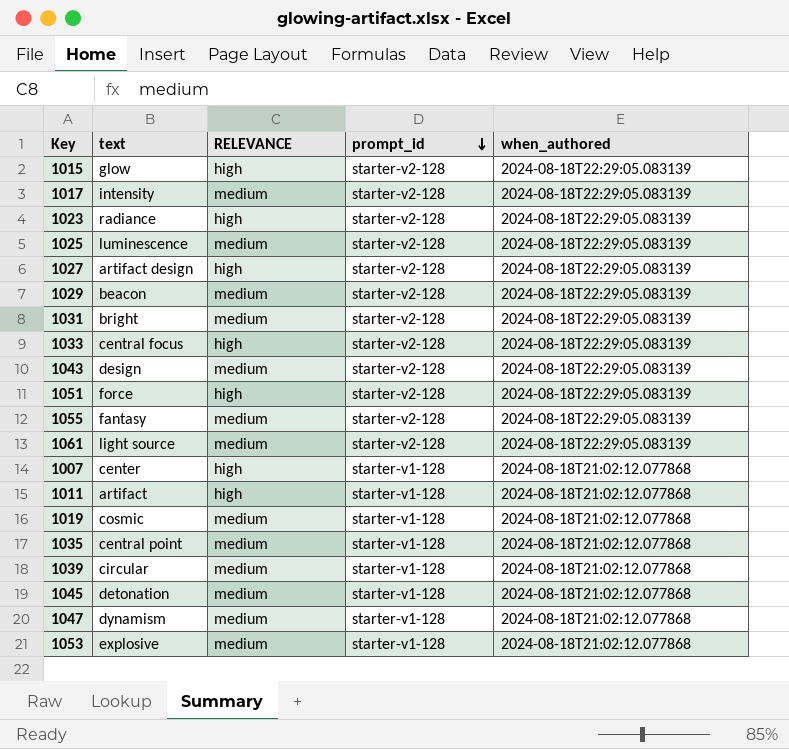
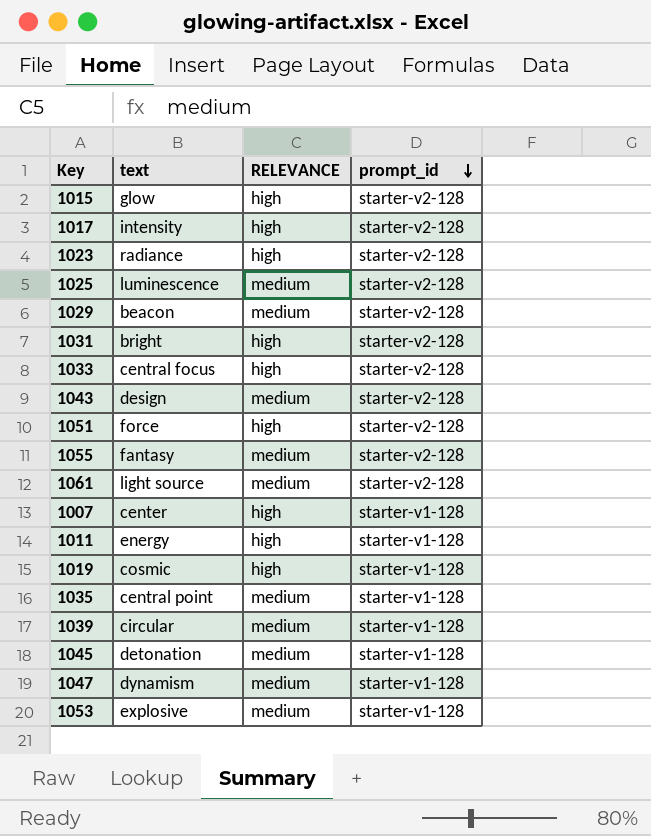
column when_authored | position: 5 -> none
row 1027: artifact design | high | starter-v2-128 | 2024-08-18T22:29:05.083139 -> none
1017 | RELEVANCE: medium -> high
1031 | RELEVANCE: medium -> high
1011 | text: artifact -> energy
1019 | RELEVANCE: medium -> high

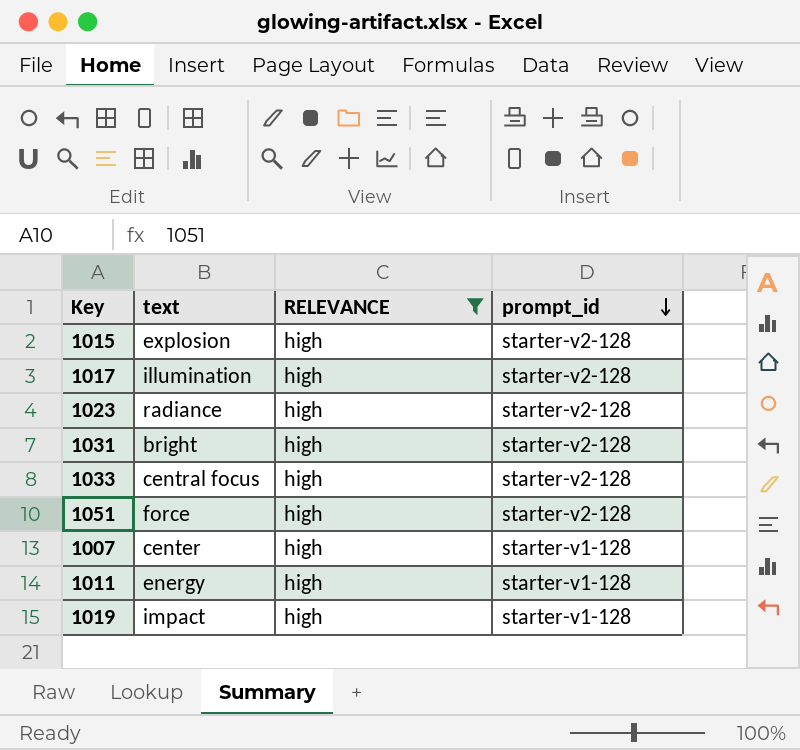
filter: none -> RELEVANCE = high
1015 | text: glow -> explosion
1017 | text: intensity -> illumination
1019 | text: cosmic -> impact

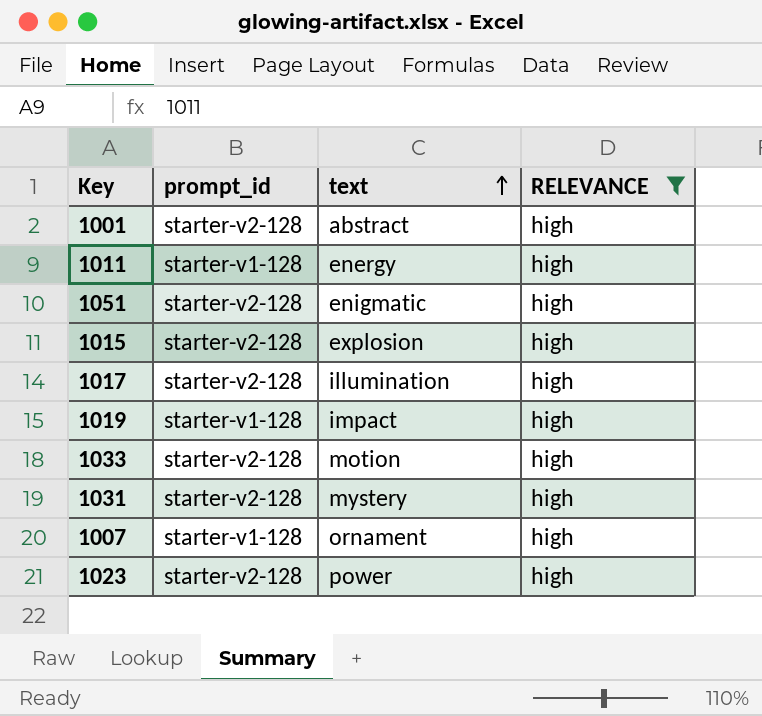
row order: prompt_id descending -> text ascending
column prompt_id | position: 4 -> 2
row 1001: none -> starter-v2-128 | abstract | high
1051 | text: force -> enigmatic
1033 | text: central focus -> motion
1031 | text: bright -> mystery
1007 | text: center -> ornament
1023 | text: radiance -> power

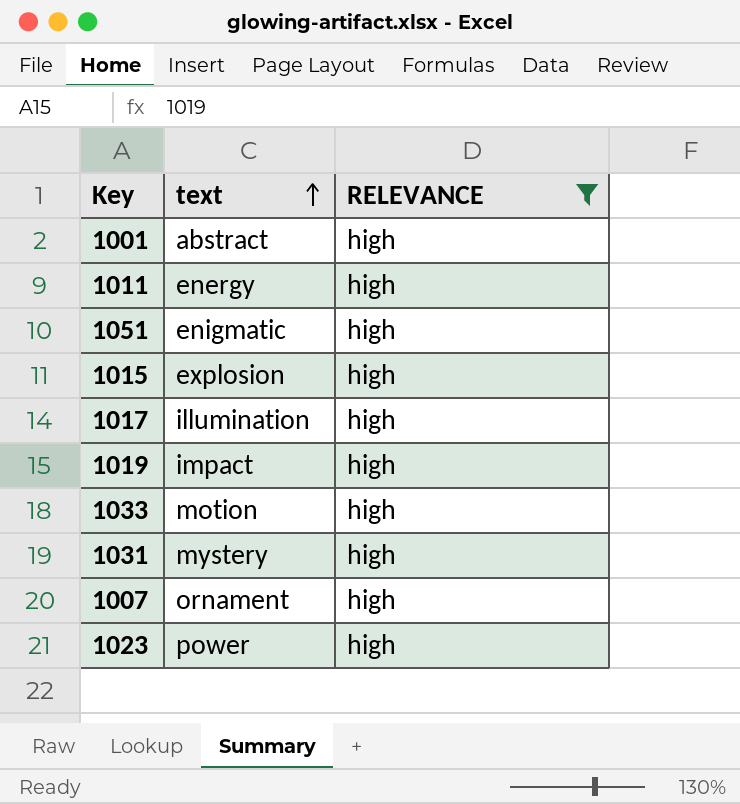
column prompt_id | position: 2 -> none

